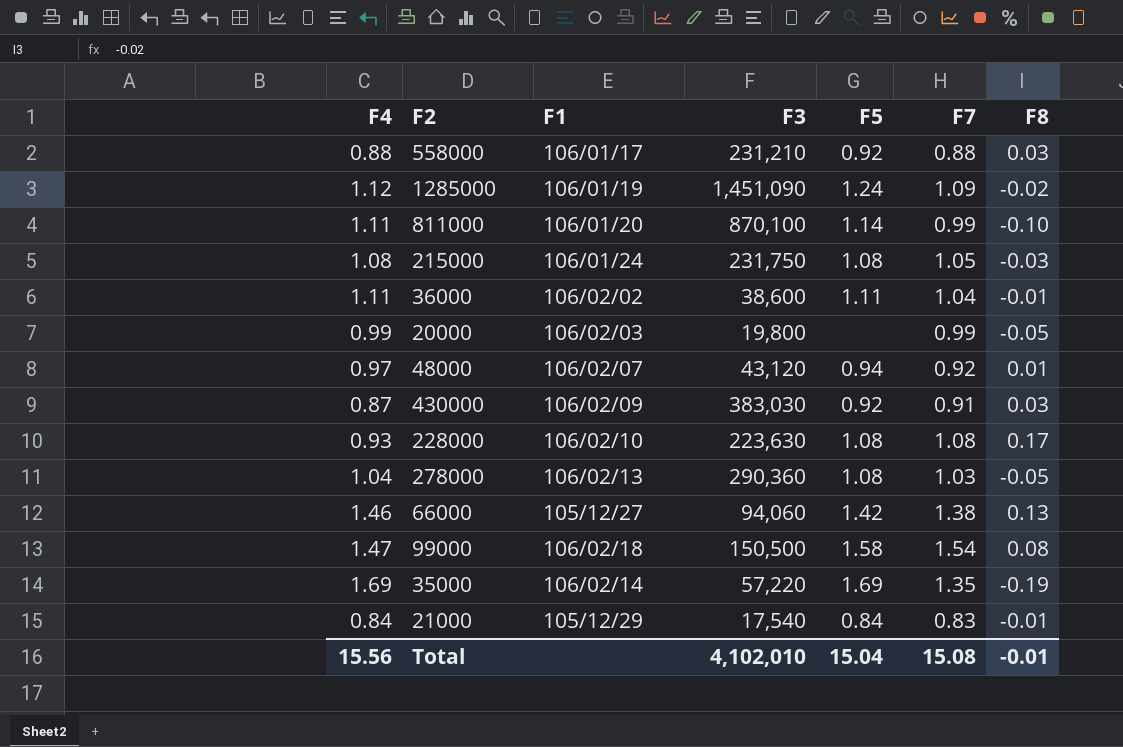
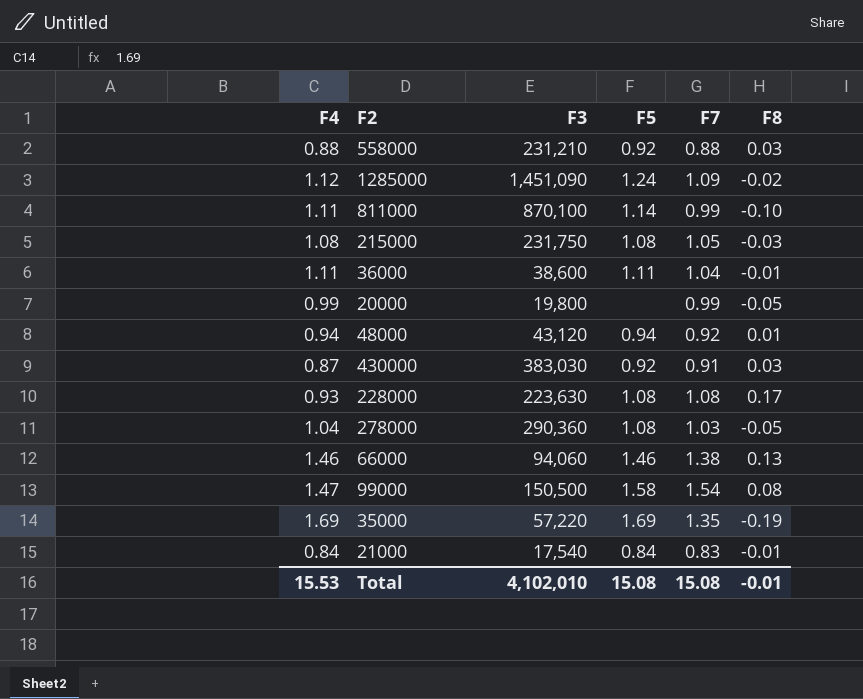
column F1 | position: 3 -> none
48000 | F4: 0.97 -> 0.94
66000 | F5: 1.42 -> 1.46
Total | F4: 15.56 -> 15.53
Total | F5: 15.04 -> 15.08

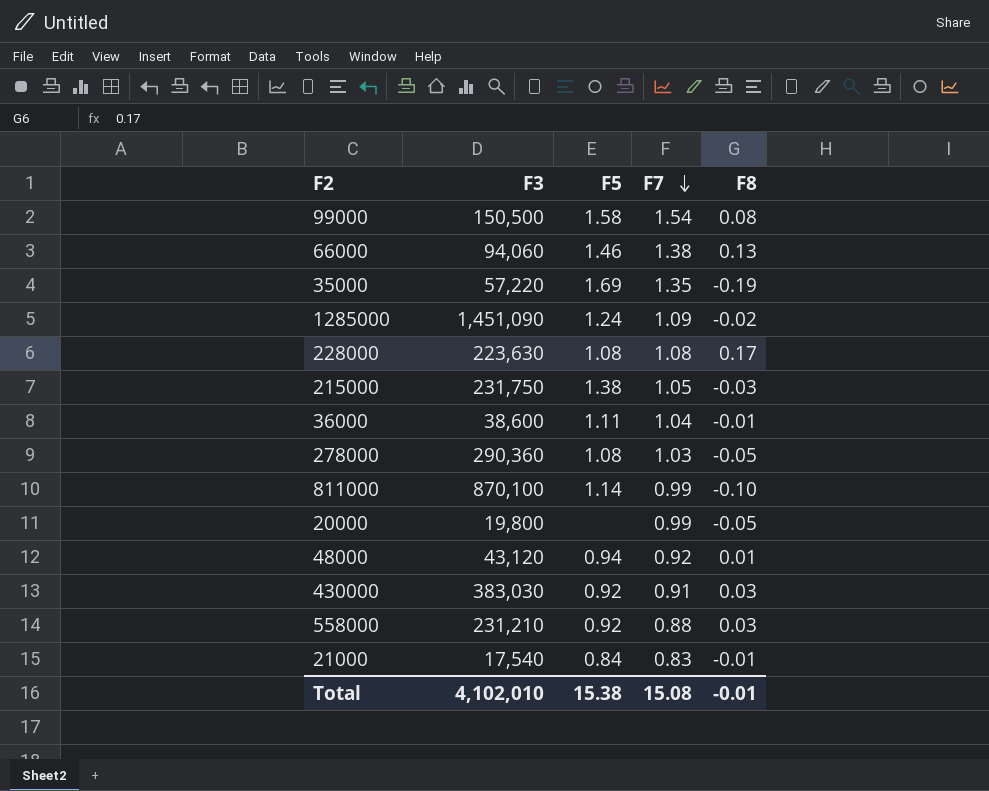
row order: none -> F7 descending
column F4 | position: 1 -> none
215000 | F5: 1.08 -> 1.38
Total | F5: 15.08 -> 15.38

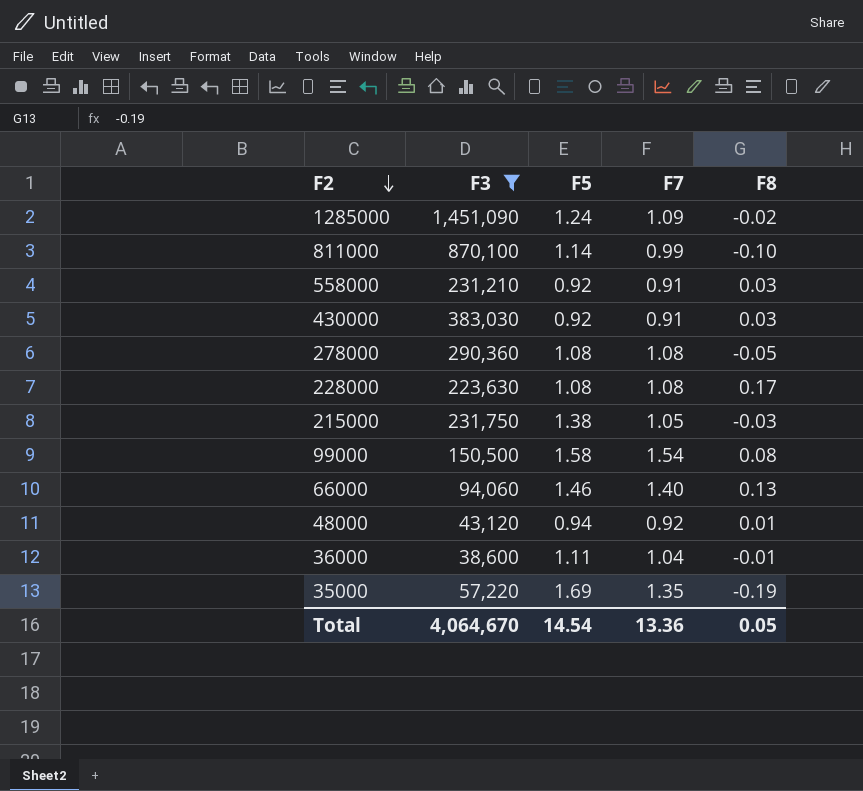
filter: none -> F3 >= 38,600
row order: F7 descending -> F2 descending
558000 | F7: 0.88 -> 0.91
278000 | F7: 1.03 -> 1.08
66000 | F7: 1.38 -> 1.40
Total | F3: 4,102,010 -> 4,064,670
Total | F5: 15.38 -> 14.54
Total | F7: 15.08 -> 13.36
Total | F8: -0.01 -> 0.05

